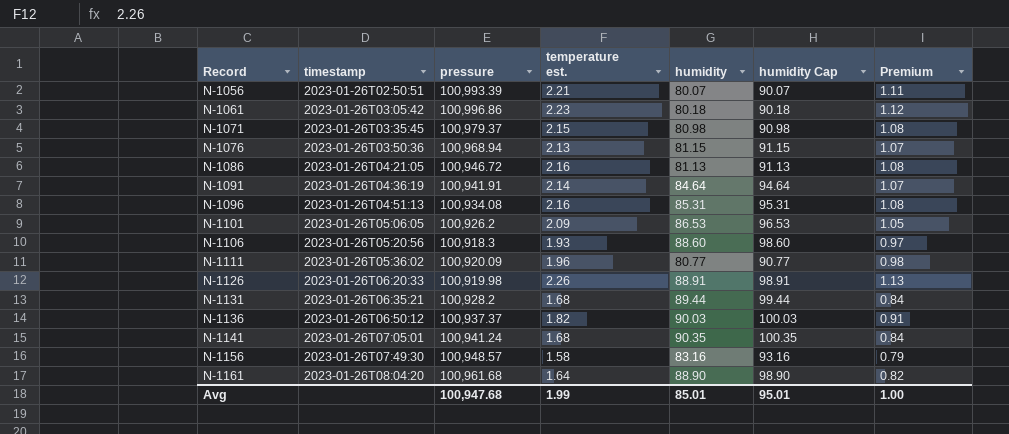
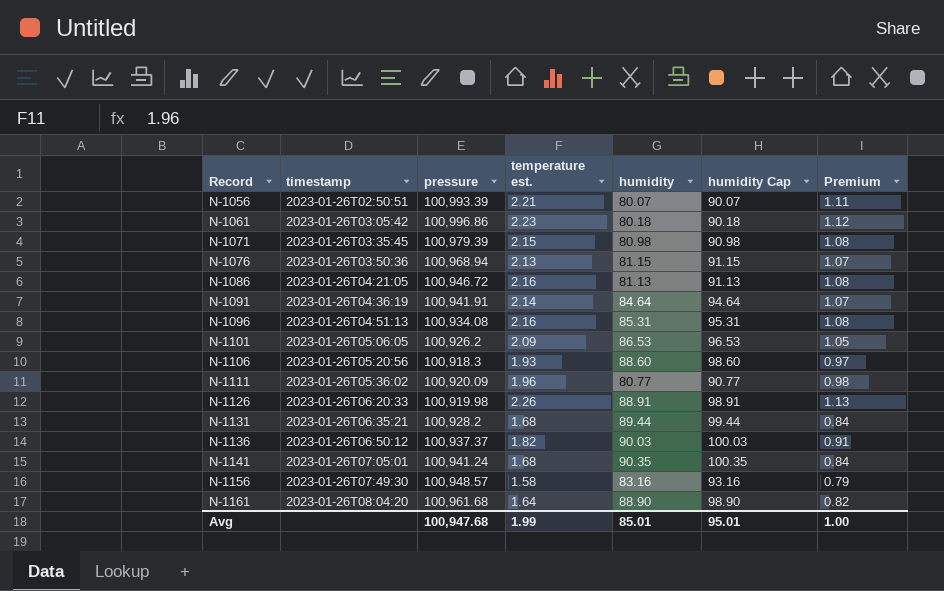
N-1071 | pressure: 100,979.37 -> 100,979.39

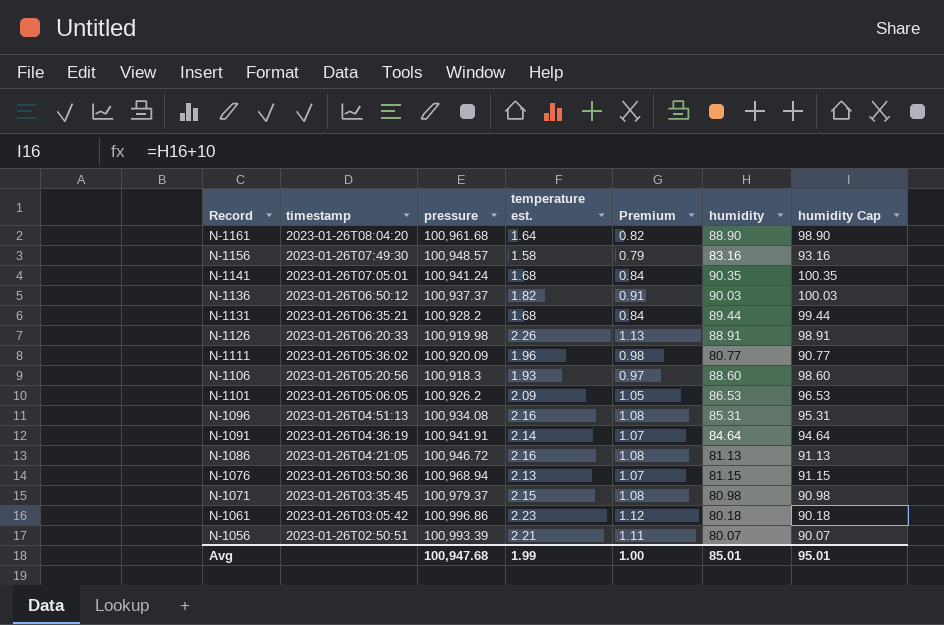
row order: Record ascending -> Record descending
column Premium | position: 7 -> 5
N-1071 | pressure: 100,979.39 -> 100,979.37

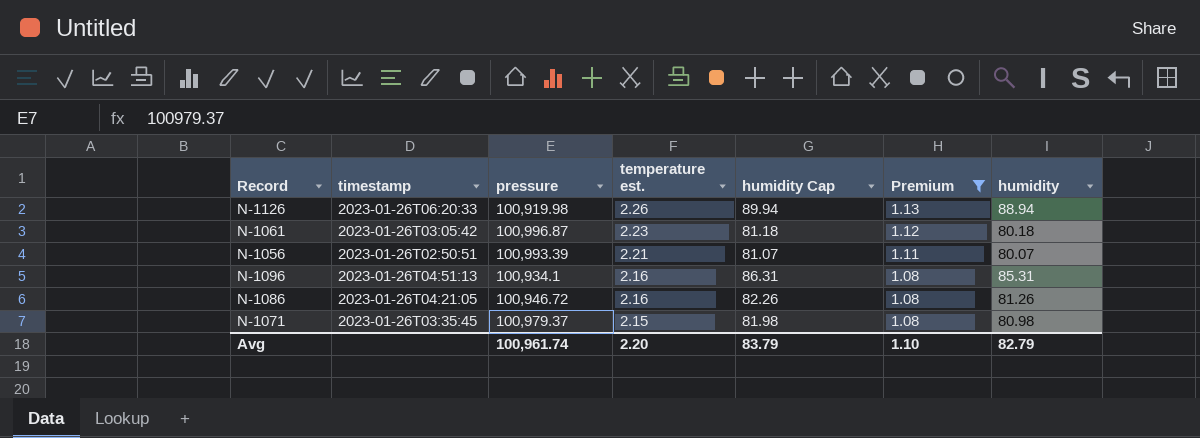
filter: none -> Premium >= 1.08
row order: Record descending -> temperature est. descending
column humidity Cap | formula: [humidity] + 10 -> [humidity] + 1
column humidity Cap | position: 7 -> 5
N-1126 | humidity: 88.91 -> 88.94
N-1061 | pressure: 100,996.86 -> 100,996.87
N-1096 | pressure: 100,934.08 -> 100,934.1
N-1086 | humidity: 81.13 -> 81.26
Avg | pressure: 100,947.68 -> 100,961.74
Avg | temperature est.: 1.99 -> 2.20
Avg | humidity Cap: 95.01 -> 83.79
Avg | Premium: 1.00 -> 1.10
Avg | humidity: 85.01 -> 82.79

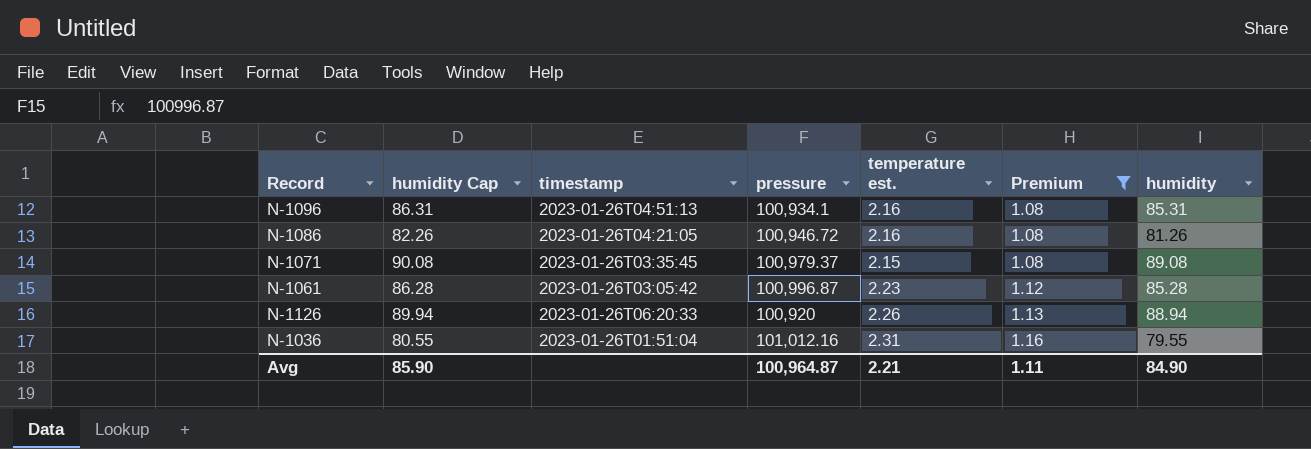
row order: temperature est. descending -> Premium ascending
column humidity Cap | position: 5 -> 2
row N-1056: 2023-01-26T02:50:51 | 100,993.39 | 2.21 | 81.07 | 1.11 | 80.07 -> none
N-1071 | humidity Cap: 81.98 -> 90.08
N-1071 | humidity: 80.98 -> 89.08
N-1061 | humidity Cap: 81.18 -> 86.28
N-1061 | humidity: 80.18 -> 85.28
N-1126 | pressure: 100,919.98 -> 100,920
row N-1036: none -> 80.55 | 2023-01-26T01:51:04 | 101,012.16 | 2.31 | 1.16 | 79.55
Avg | humidity Cap: 83.79 -> 85.90
Avg | pressure: 100,961.74 -> 100,964.87
Avg | temperature est.: 2.20 -> 2.21
Avg | Premium: 1.10 -> 1.11
Avg | humidity: 82.79 -> 84.90

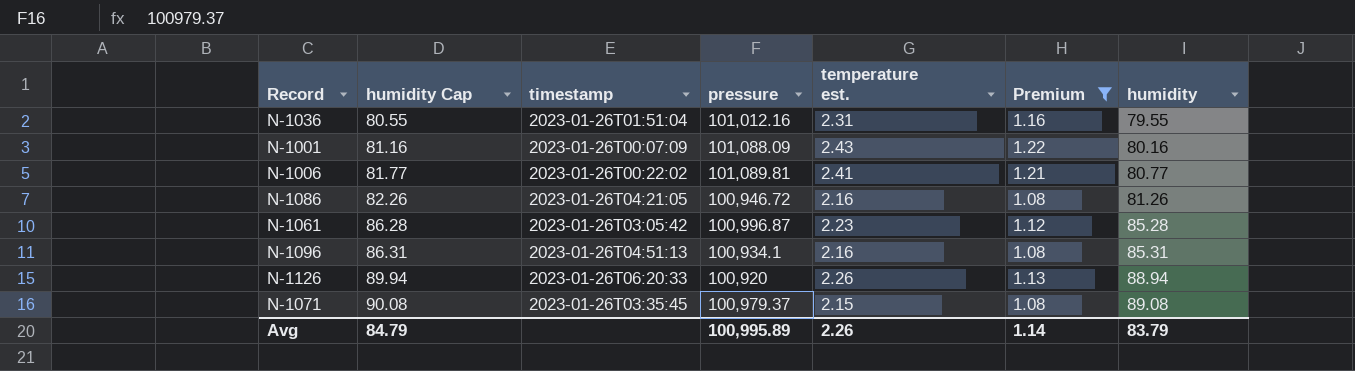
row order: Premium ascending -> humidity Cap ascending
row N-1001: none -> 81.16 | 2023-01-26T00:07:09 | 101,088.09 | 2.43 | 1.22 | 80.16
row N-1006: none -> 81.77 | 2023-01-26T00:22:02 | 101,089.81 | 2.41 | 1.21 | 80.77
Avg | humidity Cap: 85.90 -> 84.79
Avg | pressure: 100,964.87 -> 100,995.89
Avg | temperature est.: 2.21 -> 2.26
Avg | Premium: 1.11 -> 1.14
Avg | humidity: 84.90 -> 83.79

